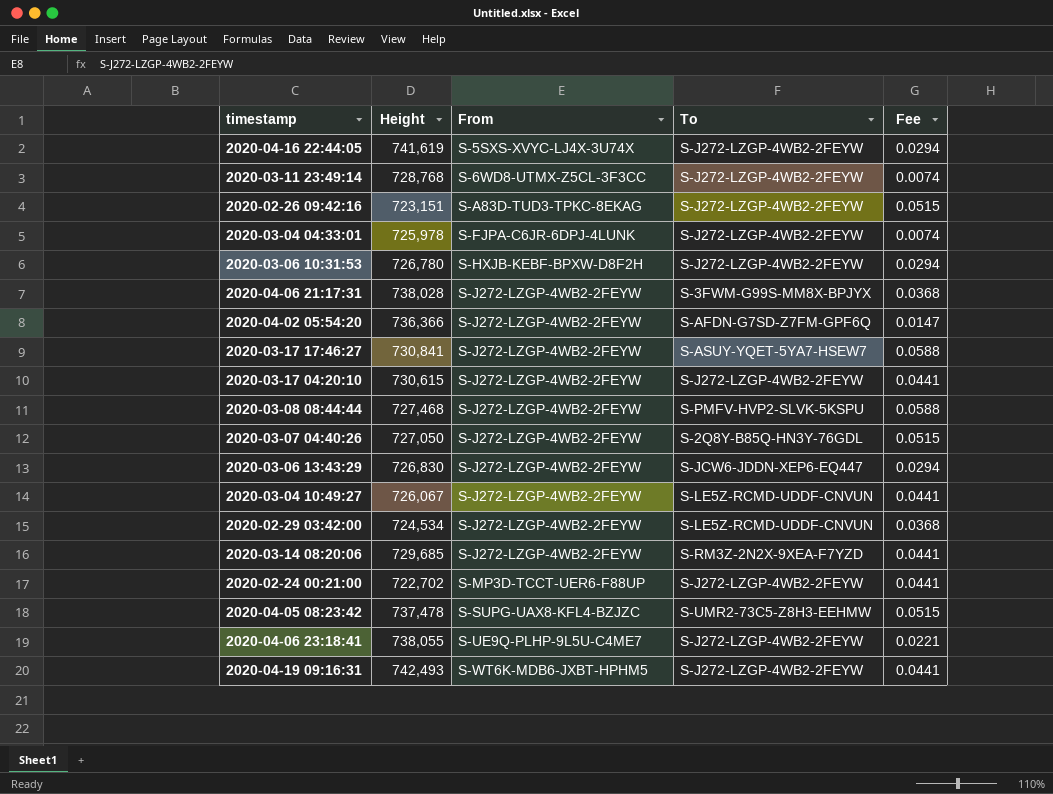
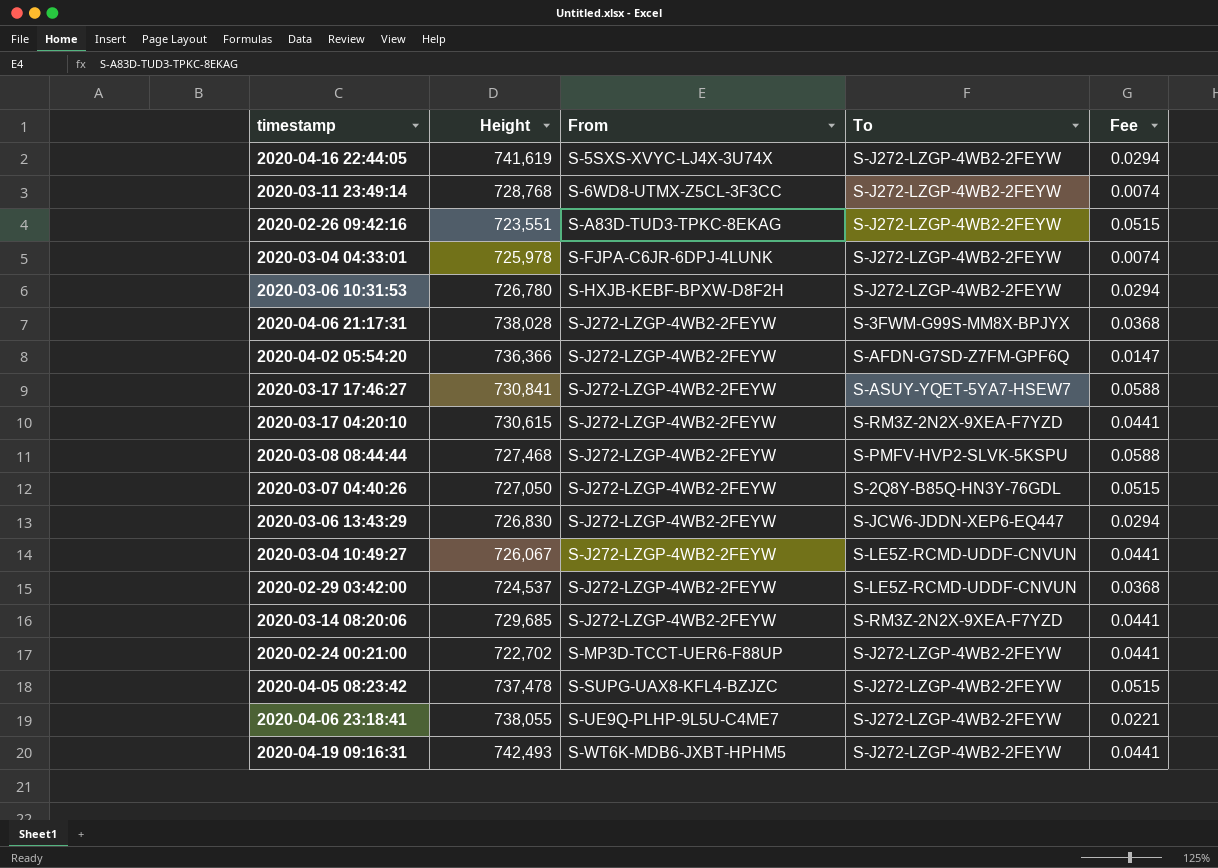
2020-02-26 09:42:16 | Height: 723,151 -> 723,551
2020-03-17 04:20:10 | To: S-J272-LZGP-4WB2-2FEYW -> S-RM3Z-2N2X-9XEA-F7YZD
2020-02-29 03:42:00 | Height: 724,534 -> 724,537
2020-04-05 08:23:42 | To: S-UMR2-73C5-Z8H3-EEHMW -> S-J272-LZGP-4WB2-2FEYW

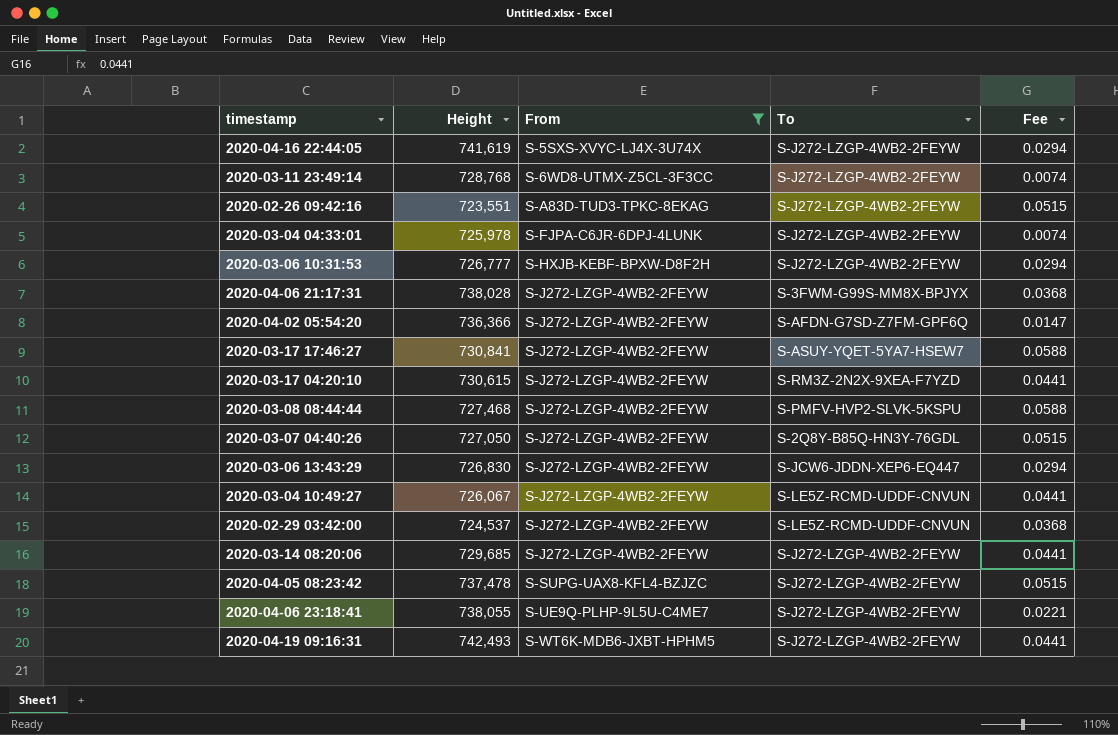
filter: none -> From != S-MP3D-TCCT-UER6-F88UP
2020-03-06 10:31:53 | Height: 726,780 -> 726,777
2020-03-14 08:20:06 | To: S-RM3Z-2N2X-9XEA-F7YZD -> S-J272-LZGP-4WB2-2FEYW

